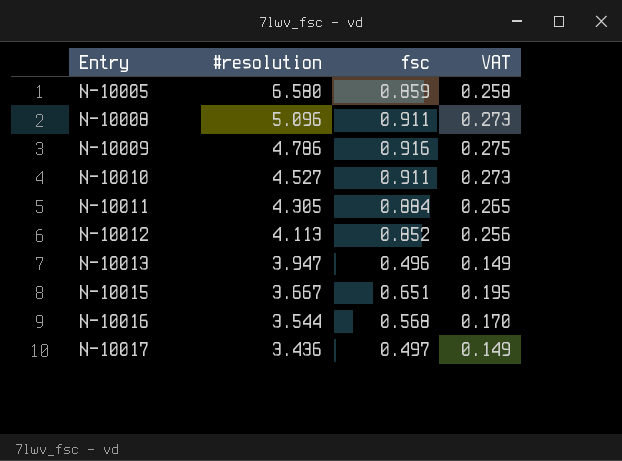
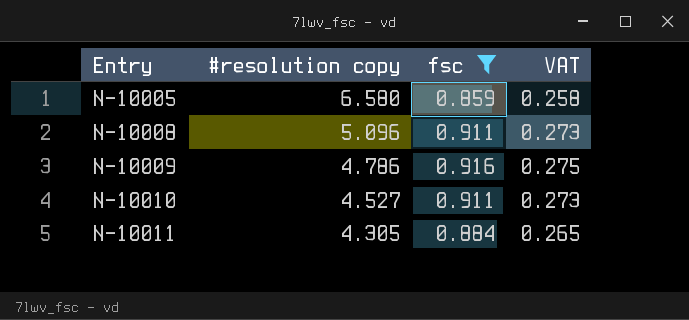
filter: none -> fsc >= 0.859
column name: #resolution -> #resolution copy

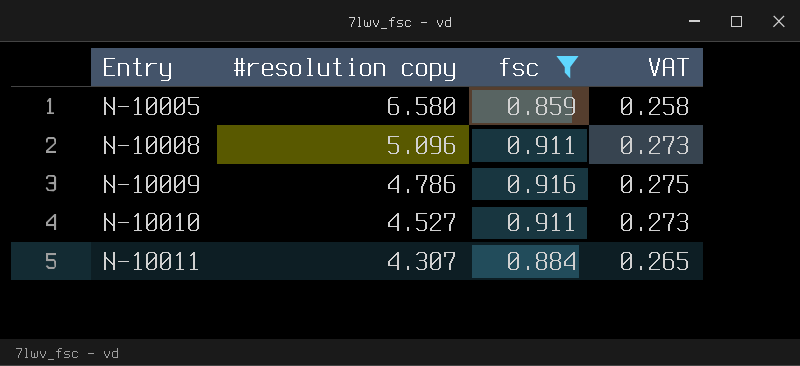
N-10011 | #resolution copy: 4.305 -> 4.307

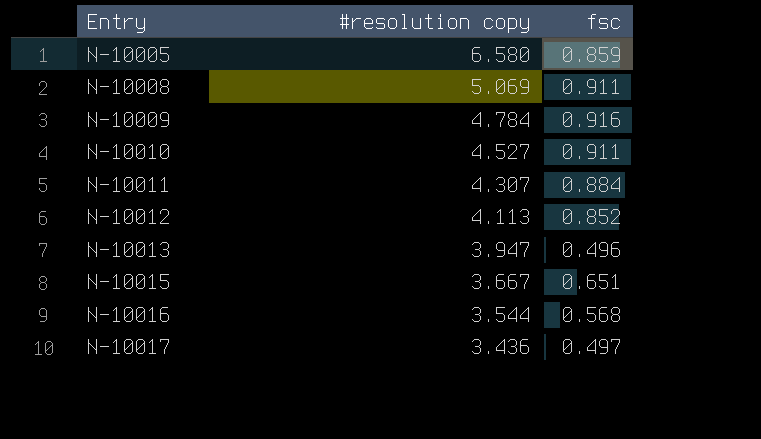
filter: fsc >= 0.859 -> none
column VAT | formula: [fsc] * 0.3 -> none
N-10008 | #resolution copy: 5.096 -> 5.069
N-10009 | #resolution copy: 4.786 -> 4.784

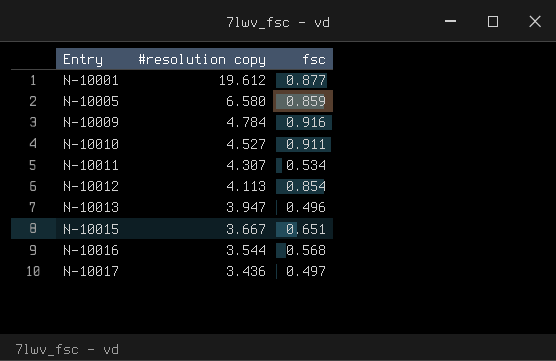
row N-10008: 5.069 | 0.911 -> none
row N-10001: none -> 19.612 | 0.877
N-10011 | fsc: 0.884 -> 0.534
N-10012 | fsc: 0.852 -> 0.854

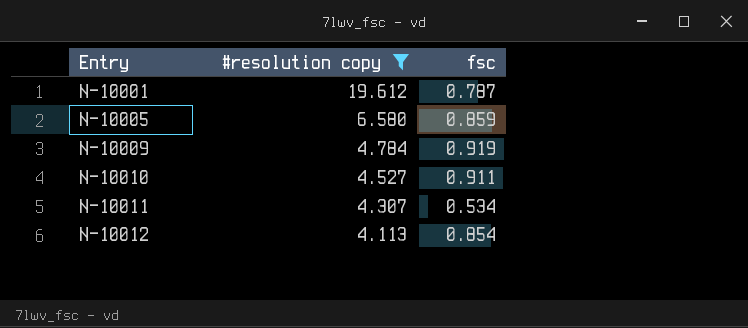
filter: none -> #resolution copy >= 4.113
N-10001 | fsc: 0.877 -> 0.787
N-10009 | fsc: 0.916 -> 0.919

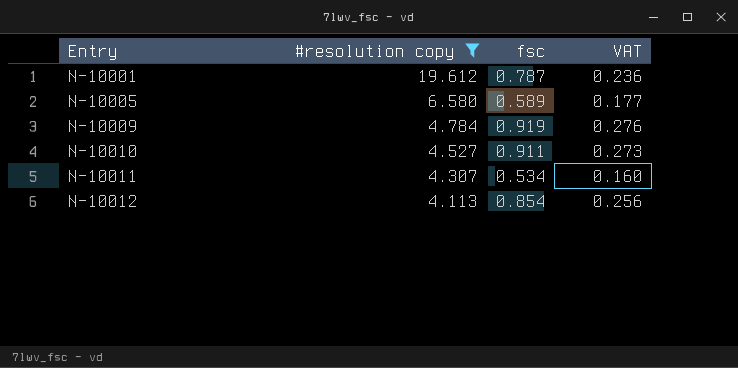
column VAT | formula: none -> [fsc] * 0.3
N-10005 | fsc: 0.859 -> 0.589

